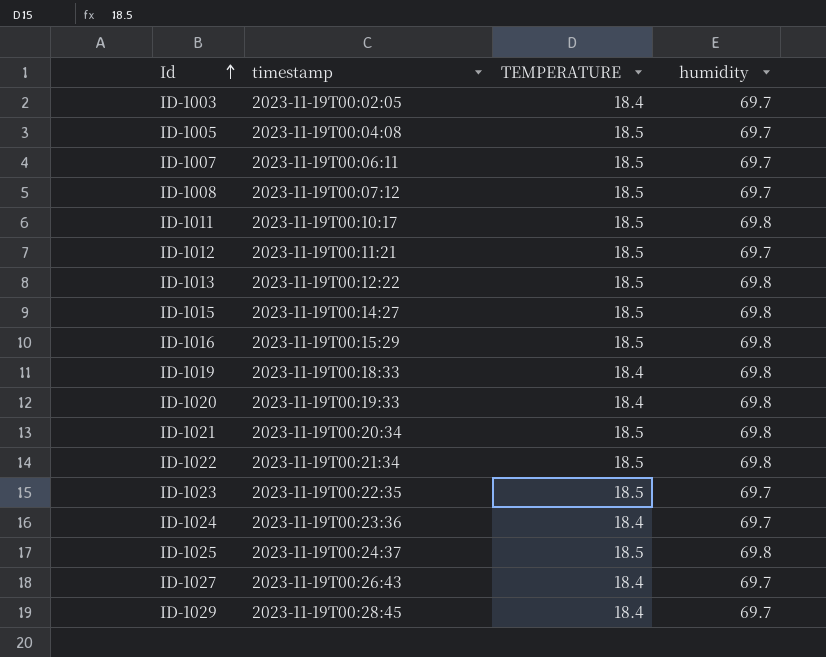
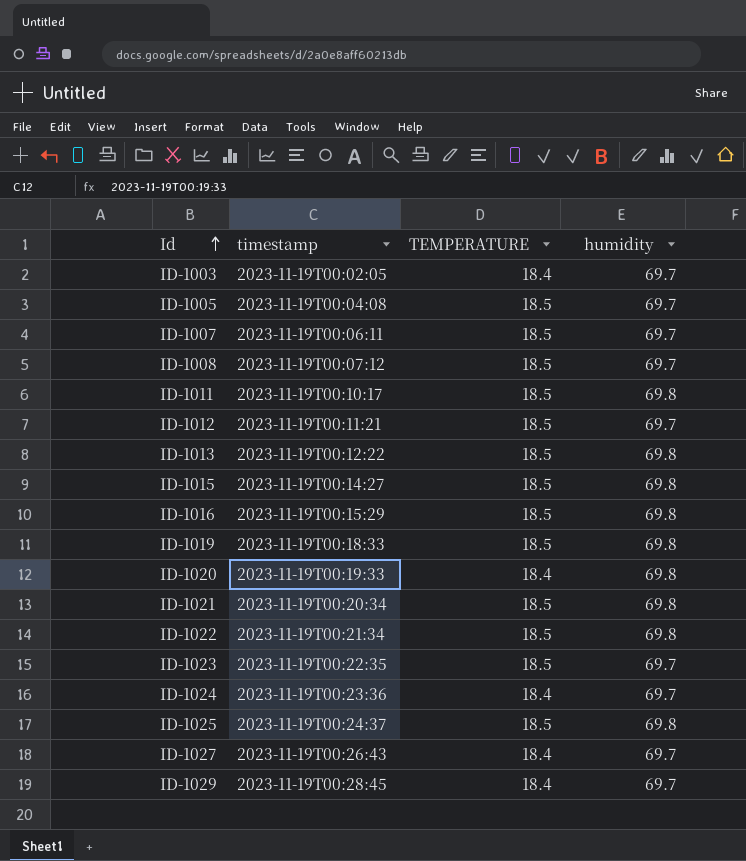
ID-1019 | TEMPERATURE: 18.4 -> 18.5

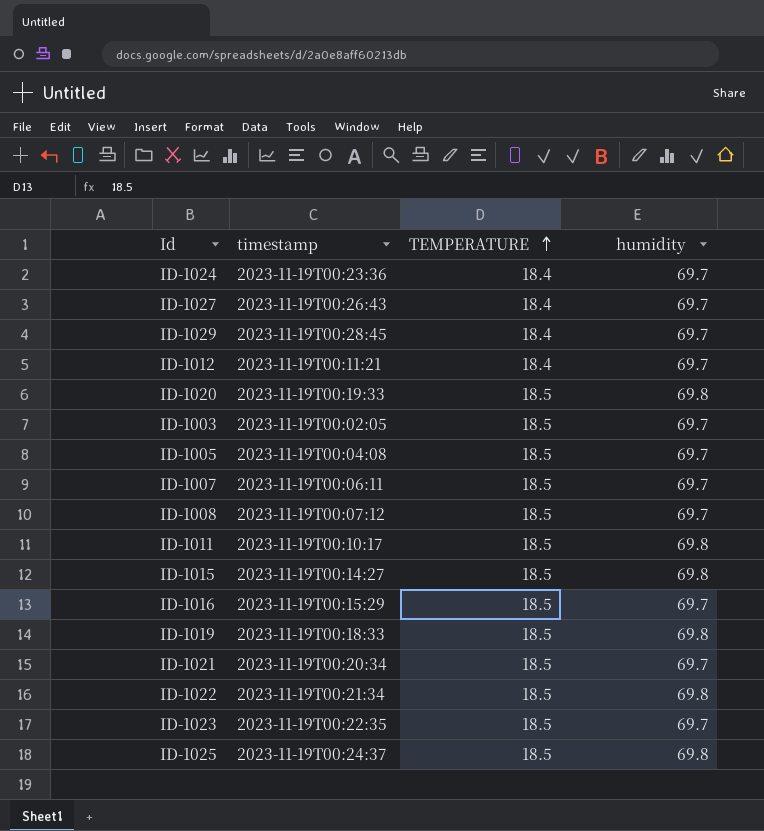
row order: Id ascending -> TEMPERATURE ascending
row ID-1013: 2023-11-19T00:12:22 | 18.5 | 69.8 -> none
ID-1012 | TEMPERATURE: 18.5 -> 18.4
ID-1020 | TEMPERATURE: 18.4 -> 18.5
ID-1003 | TEMPERATURE: 18.4 -> 18.5
ID-1016 | humidity: 69.8 -> 69.7
ID-1021 | humidity: 69.8 -> 69.7

